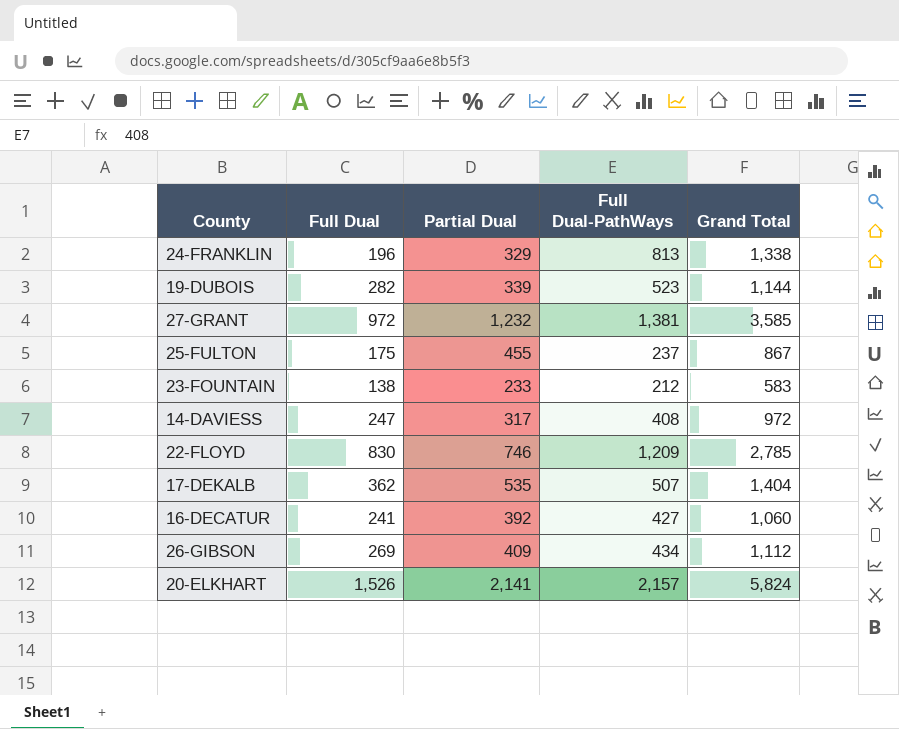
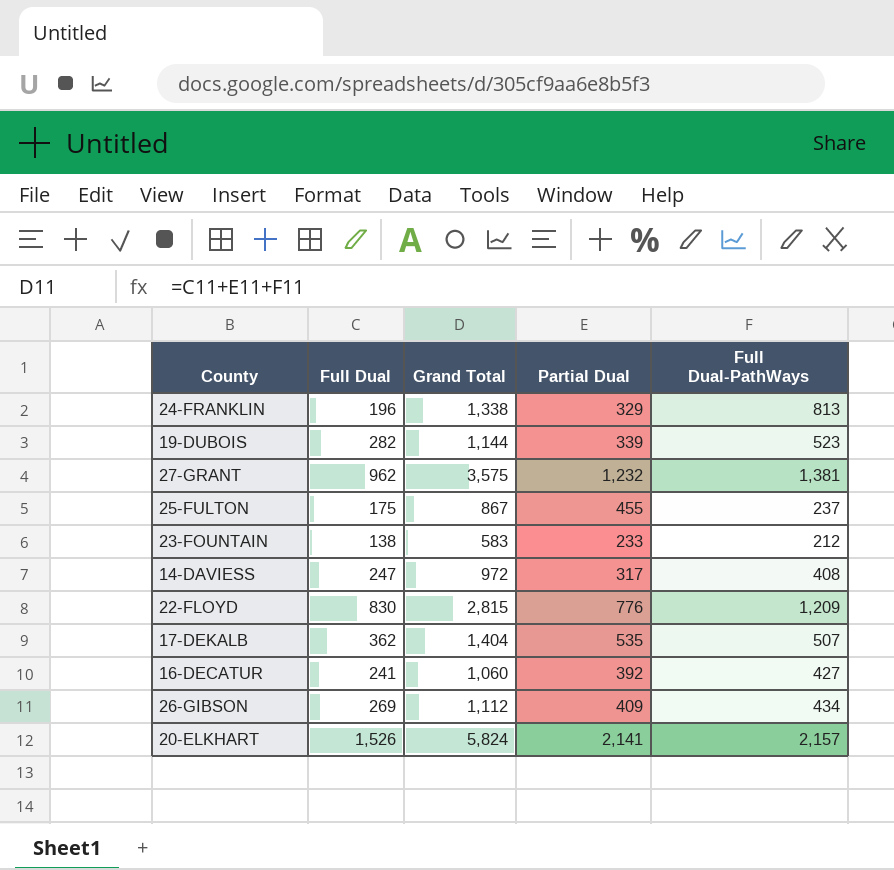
column Grand Total | position: 5 -> 3
27-GRANT | Full Dual: 972 -> 962
27-GRANT | Grand Total: 3,585 -> 3,575
22-FLOYD | Grand Total: 2,785 -> 2,815
22-FLOYD | Partial Dual: 746 -> 776

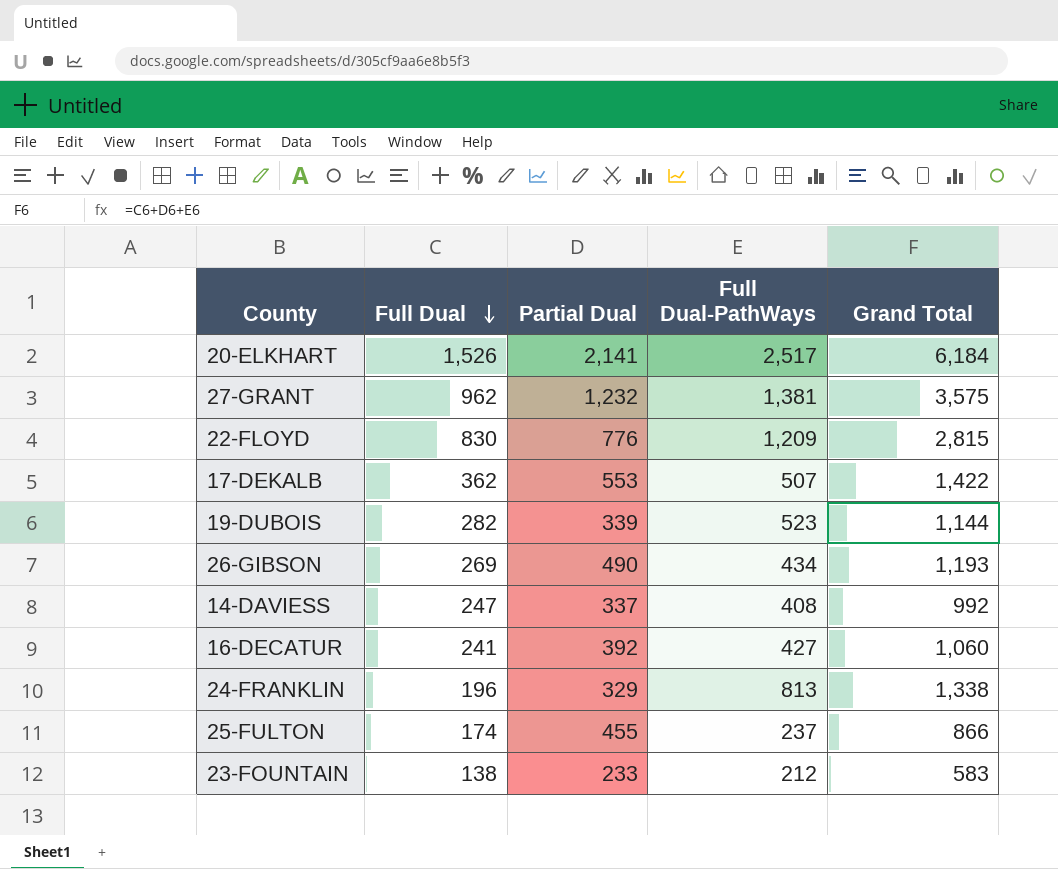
row order: none -> Full Dual descending
column Grand Total | position: 3 -> 5
20-ELKHART | Full Dual-PathWays: 2,157 -> 2,517
20-ELKHART | Grand Total: 5,824 -> 6,184
17-DEKALB | Partial Dual: 535 -> 553
17-DEKALB | Grand Total: 1,404 -> 1,422
26-GIBSON | Partial Dual: 409 -> 490
26-GIBSON | Grand Total: 1,112 -> 1,193
14-DAVIESS | Partial Dual: 317 -> 337
14-DAVIESS | Grand Total: 972 -> 992
25-FULTON | Full Dual: 175 -> 174
25-FULTON | Grand Total: 867 -> 866

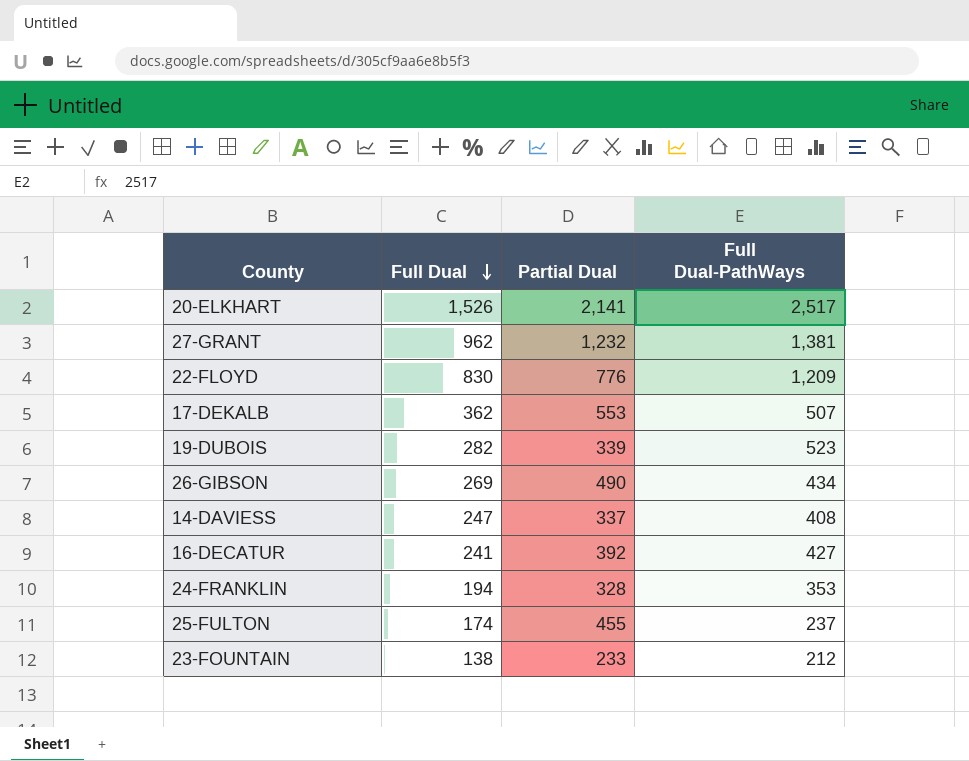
column Grand Total | formula: [Full Dual] + [Partial Dual] + [Full Dual-PathWays] -> none
24-FRANKLIN | Full Dual: 196 -> 194
24-FRANKLIN | Partial Dual: 329 -> 328
24-FRANKLIN | Full Dual-PathWays: 813 -> 353

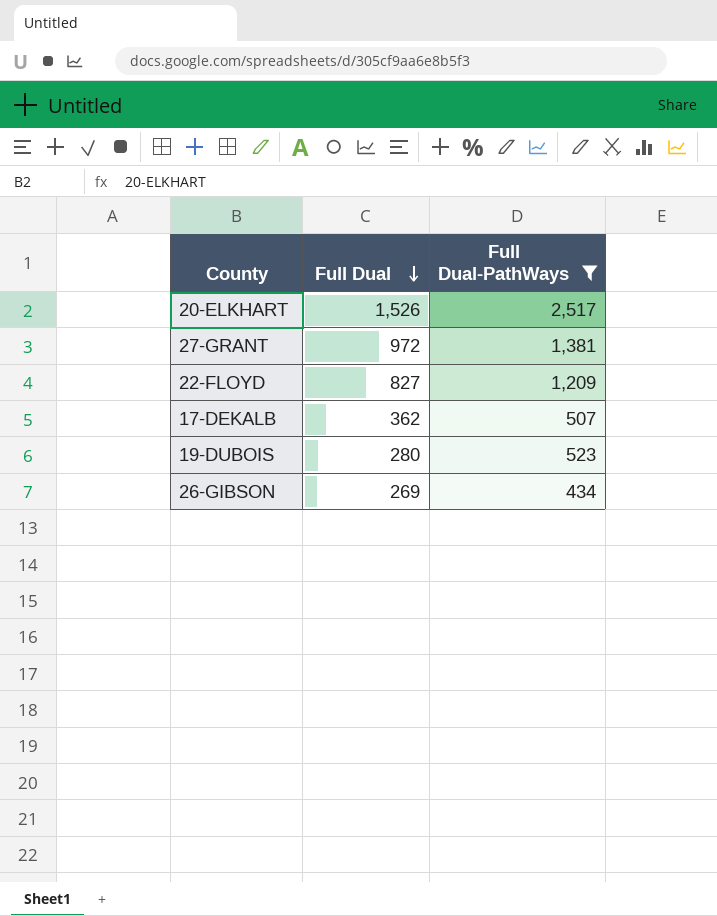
filter: none -> Full Dual-PathWays >= 434
column Partial Dual | position: 3 -> none
27-GRANT | Full Dual: 962 -> 972
22-FLOYD | Full Dual: 830 -> 827
19-DUBOIS | Full Dual: 282 -> 280

